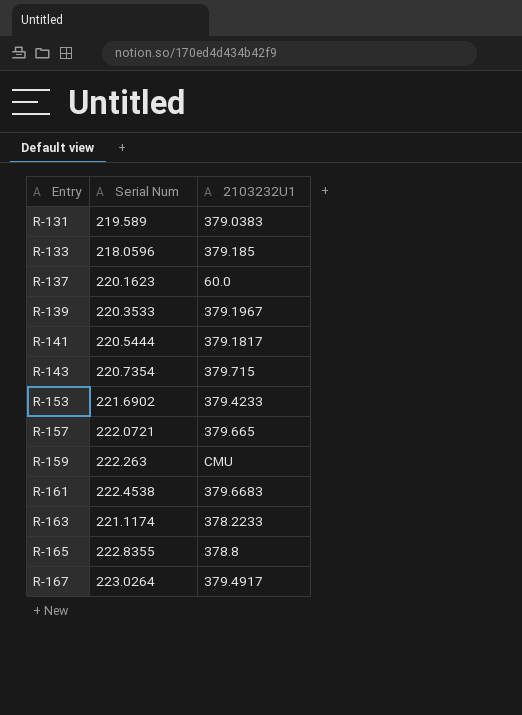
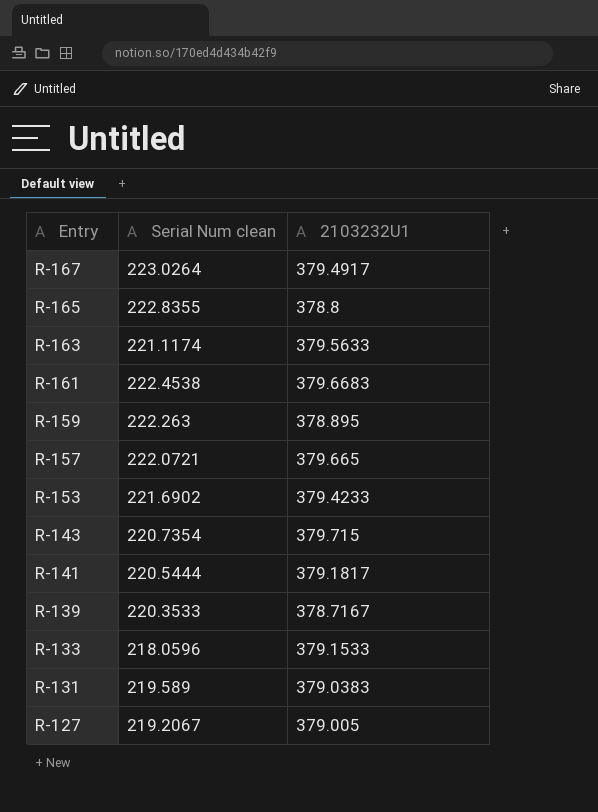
row order: Entry ascending -> Entry descending
column name: Serial Num -> Serial Num clean
row R-137: 220.1623 | 60.0 -> none
R-163 | 2103232U1: 378.2233 -> 379.5633
R-159 | 2103232U1: CMU -> 378.895
R-139 | 2103232U1: 379.1967 -> 378.7167
R-133 | 2103232U1: 379.185 -> 379.1533
row R-127: none -> 219.2067 | 379.005

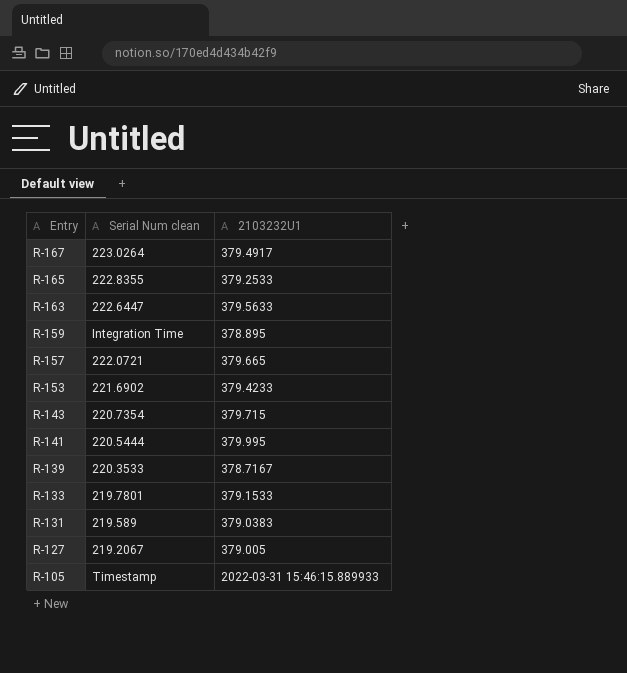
row R-161: 222.4538 | 379.6683 -> none
R-165 | 2103232U1: 378.8 -> 379.2533
R-163 | Serial Num clean: 221.1174 -> 222.6447
R-159 | Serial Num clean: 222.263 -> Integration Time
R-141 | 2103232U1: 379.1817 -> 379.995
R-133 | Serial Num clean: 218.0596 -> 219.7801
row R-105: none -> Timestamp | 2022-03-31 15:46:15.889933

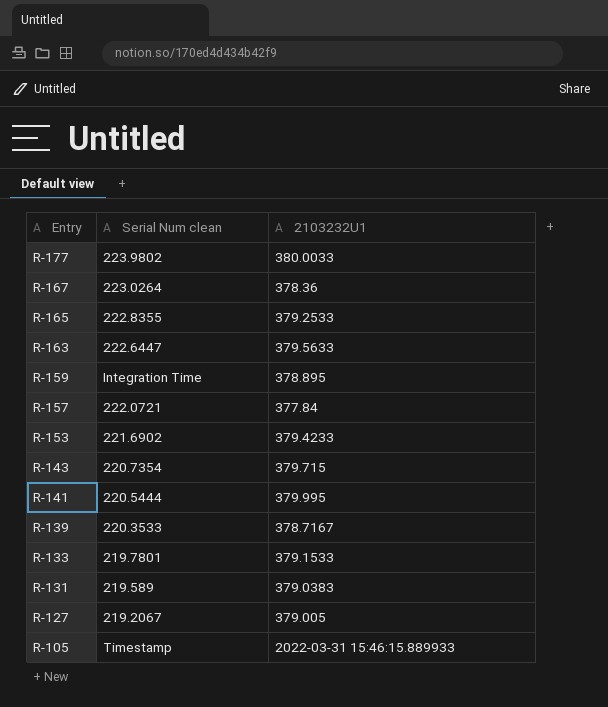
row R-177: none -> 223.9802 | 380.0033
R-167 | 2103232U1: 379.4917 -> 378.36
R-157 | 2103232U1: 379.665 -> 377.84

